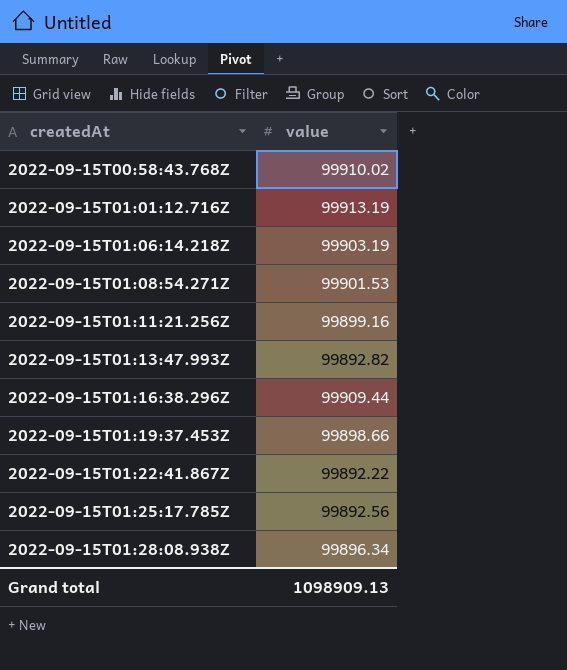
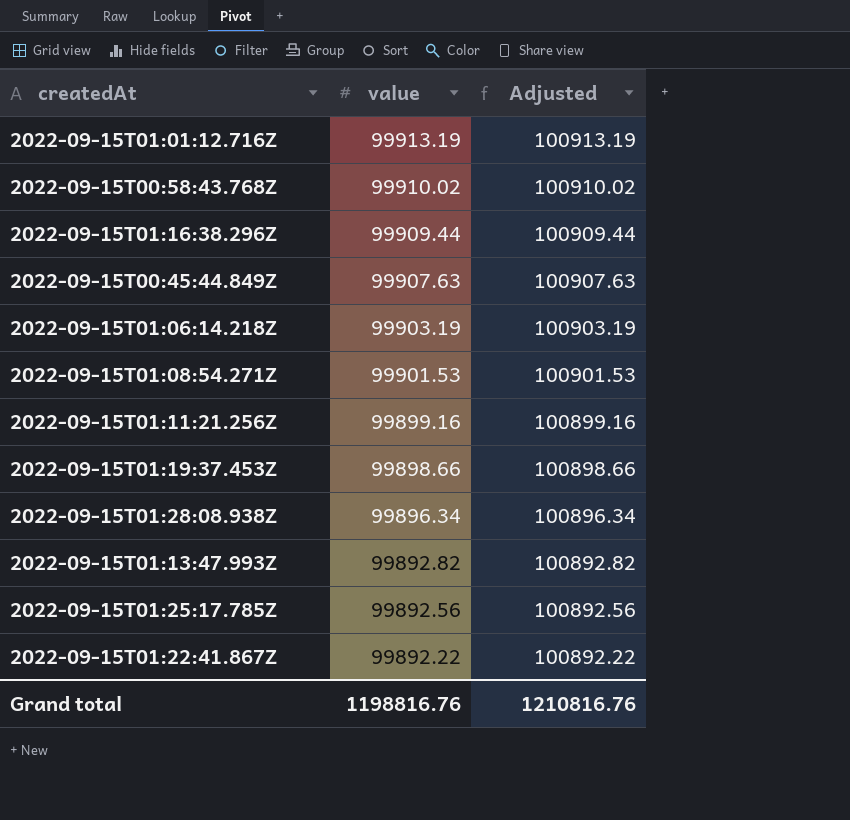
row order: createdAt ascending -> value descending
column Adjusted | formula: none -> [value] + 1000
row 2022-09-15T00:45:44.849Z: none -> 99907.63 | 100907.63
Grand total | value: 1098909.13 -> 1198816.76

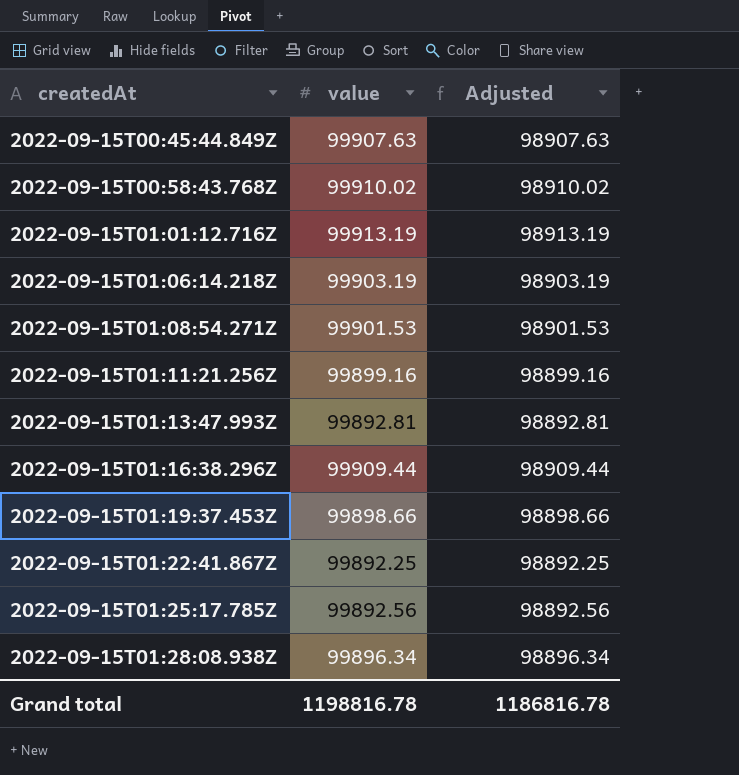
row order: value descending -> createdAt ascending
column Adjusted | formula: [value] + 1000 -> [value] - 1000
2022-09-15T01:13:47.993Z | value: 99892.82 -> 99892.81
2022-09-15T01:22:41.867Z | value: 99892.22 -> 99892.25
Grand total | value: 1198816.76 -> 1198816.78
Grand total | Adjusted: 1210816.76 -> 1186816.78

